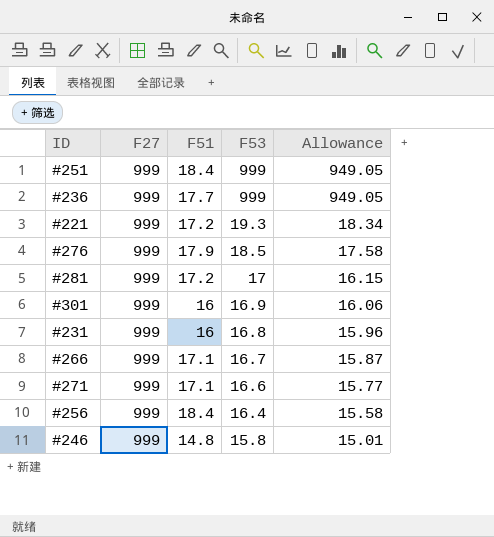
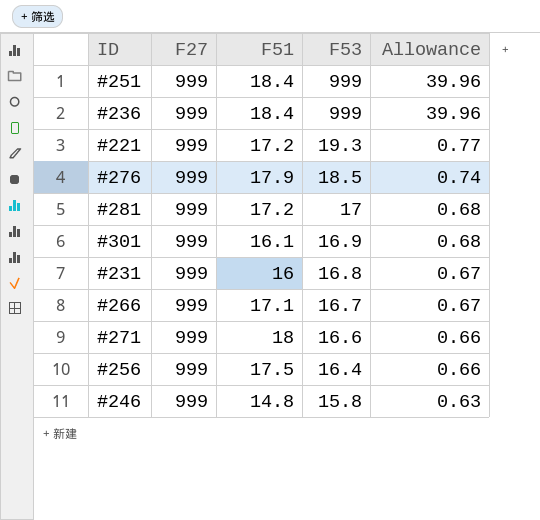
column Allowance | formula: [F53] * 0.95 -> [F53] * 0.04
#236 | F51: 17.7 -> 18.4
#301 | F51: 16 -> 16.1
#271 | F51: 17.1 -> 18
#256 | F51: 18.4 -> 17.5

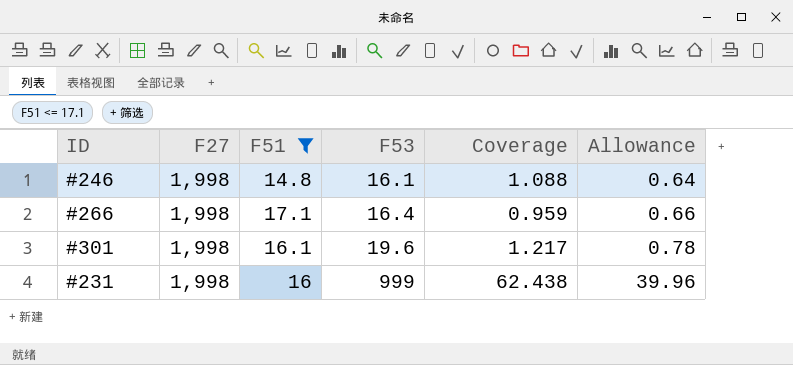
filter: none -> F51 <= 17.1
row order: F53 descending -> F53 ascending
column Coverage | formula: none -> [F53] / [F51]
#246 | F27: 999 -> 1,998
#246 | F53: 15.8 -> 16.1
#246 | Allowance: 0.63 -> 0.64
#266 | F27: 999 -> 1,998
#266 | F53: 16.7 -> 16.4
#266 | Allowance: 0.67 -> 0.66
#301 | F27: 999 -> 1,998
#301 | F53: 16.9 -> 19.6
#301 | Allowance: 0.68 -> 0.78
#231 | F27: 999 -> 1,998
#231 | F53: 16.8 -> 999
#231 | Allowance: 0.67 -> 39.96

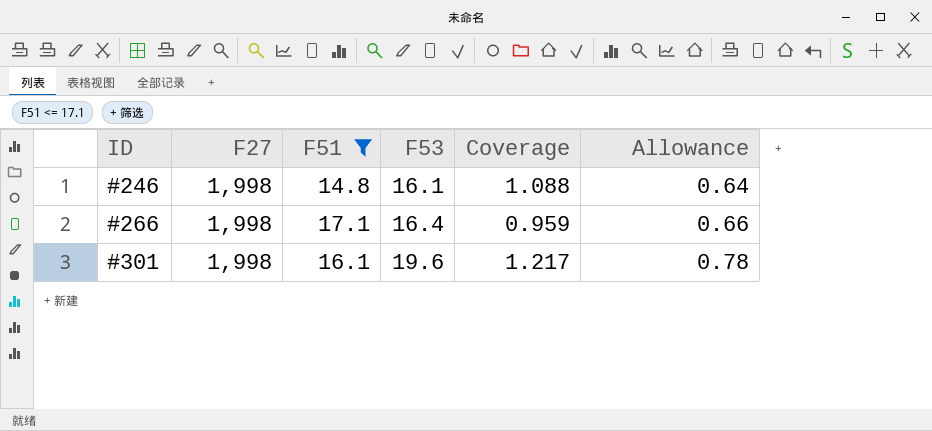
row #231: 1,998 | 16 | 999 | 62.438 | 39.96 -> none

